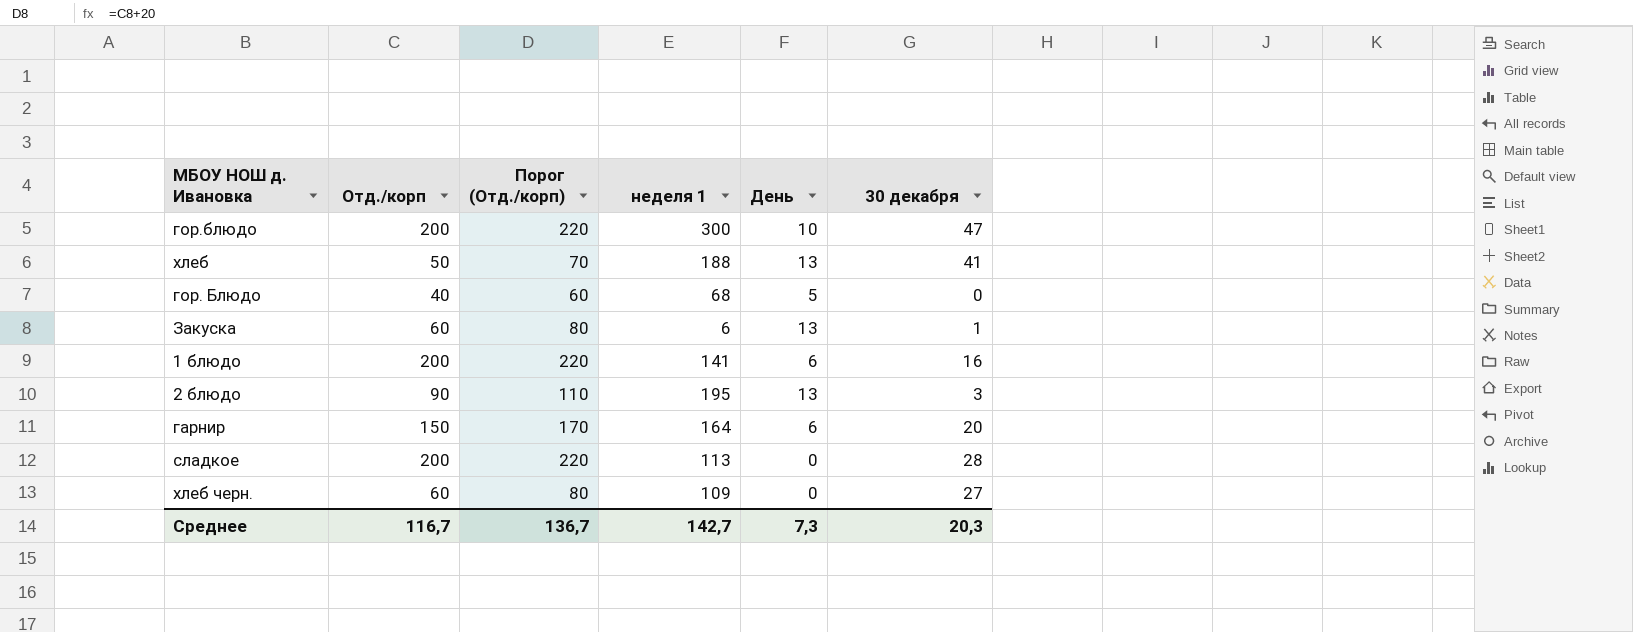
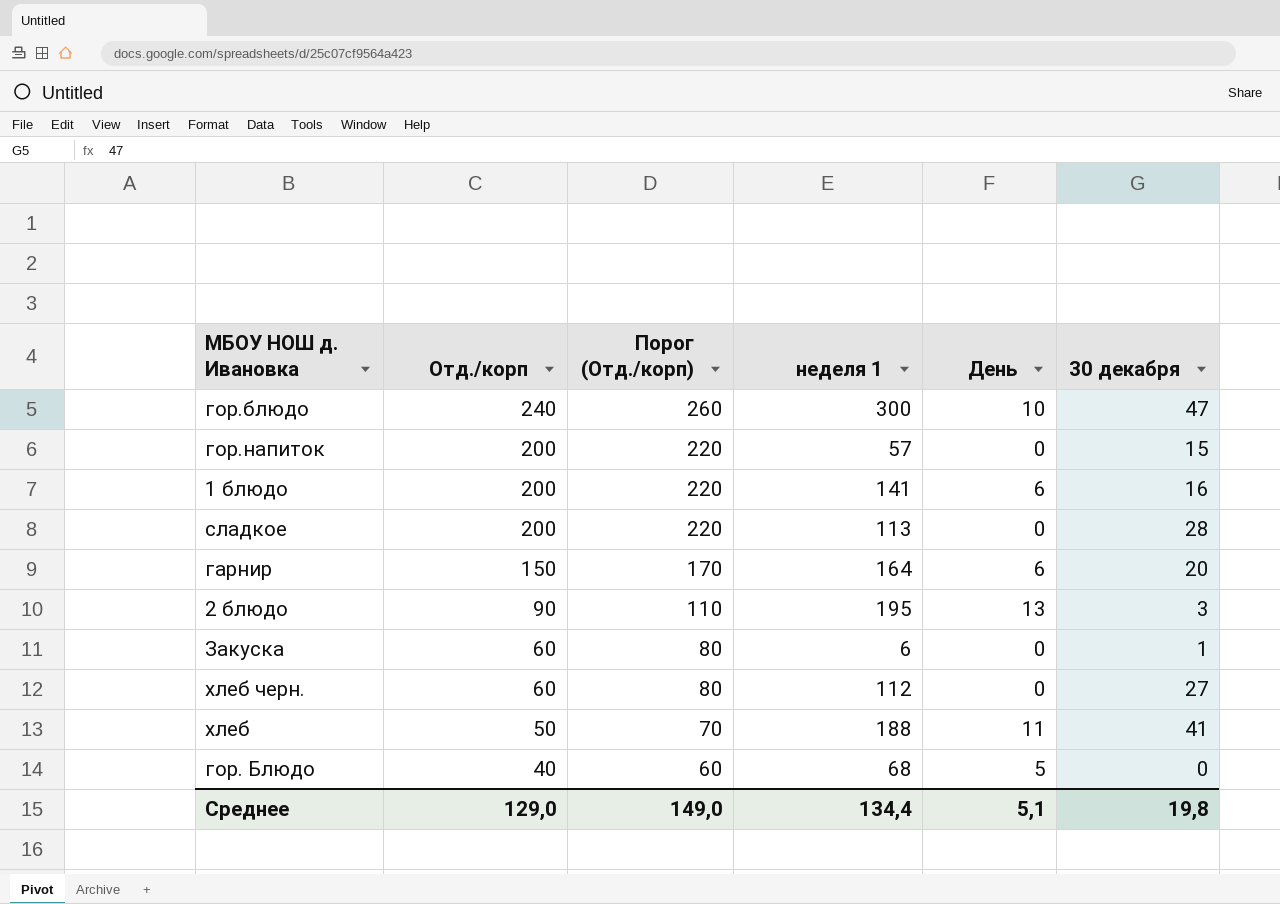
row order: none -> Отд./корп descending
гор.блюдо | Отд./корп: 200 -> 240
гор.блюдо | Порог (Отд./корп): 220 -> 260
row гор.напиток: none -> 200 | 220 | 57 | 0 | 15
Закуска | День: 13 -> 0
хлеб черн. | неделя 1: 109 -> 112
хлеб | День: 13 -> 11
Среднее | Отд./корп: 116,7 -> 129,0
Среднее | Порог (Отд./корп): 136,7 -> 149,0
Среднее | неделя 1: 142,7 -> 134,4
Среднее | День: 7,3 -> 5,1
Среднее | 30 декабря: 20,3 -> 19,8

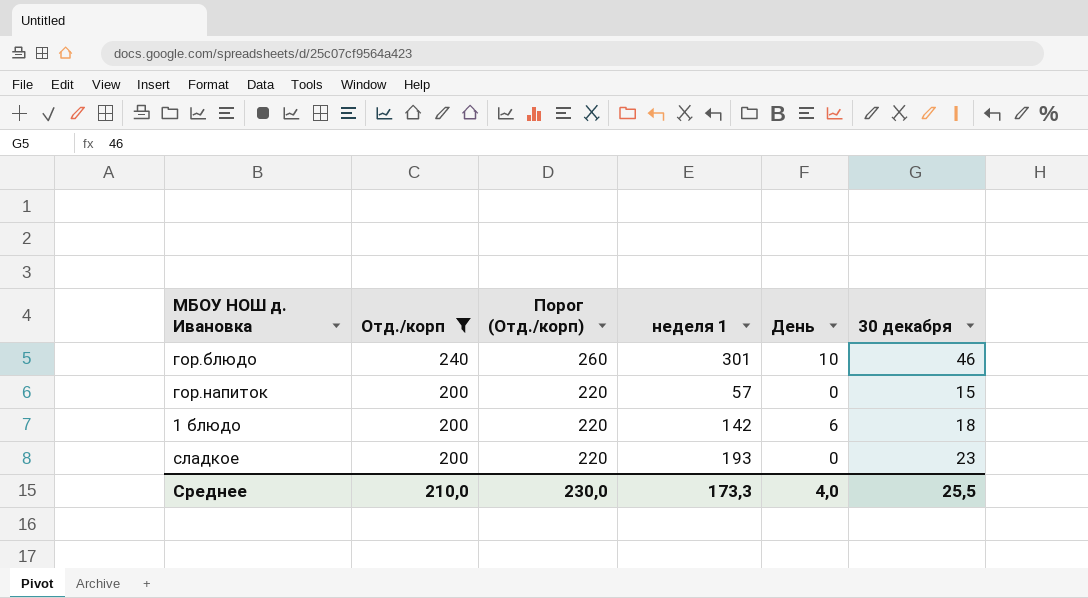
filter: none -> Отд./корп >= 200
гор.блюдо | неделя 1: 300 -> 301
гор.блюдо | 30 декабря: 47 -> 46
1 блюдо | неделя 1: 141 -> 142
1 блюдо | 30 декабря: 16 -> 18
сладкое | неделя 1: 113 -> 193
сладкое | 30 декабря: 28 -> 23
Среднее | Отд./корп: 129,0 -> 210,0
Среднее | Порог (Отд./корп): 149,0 -> 230,0
Среднее | неделя 1: 134,4 -> 173,3
Среднее | День: 5,1 -> 4,0
Среднее | 30 декабря: 19,8 -> 25,5

